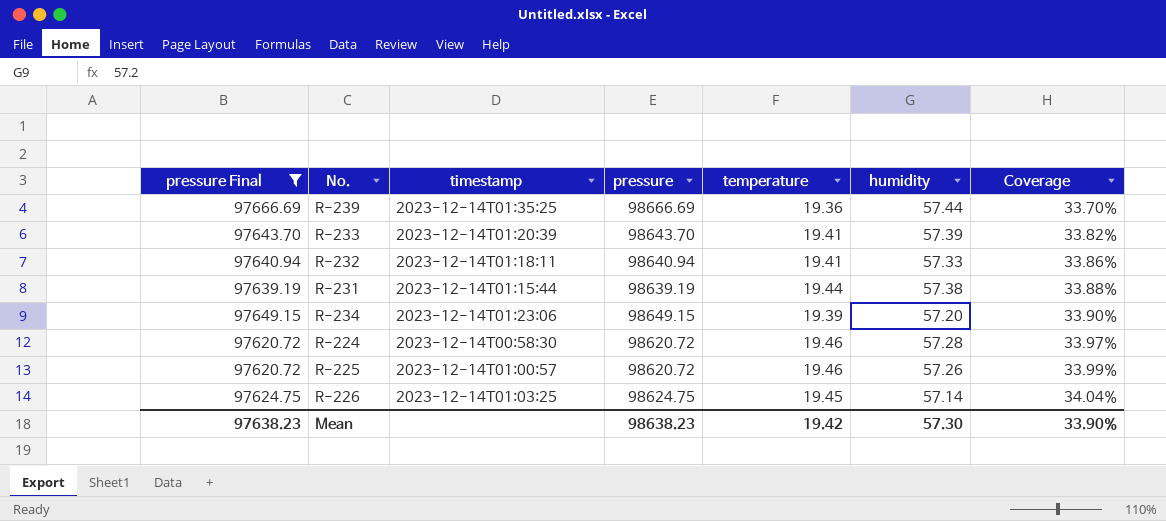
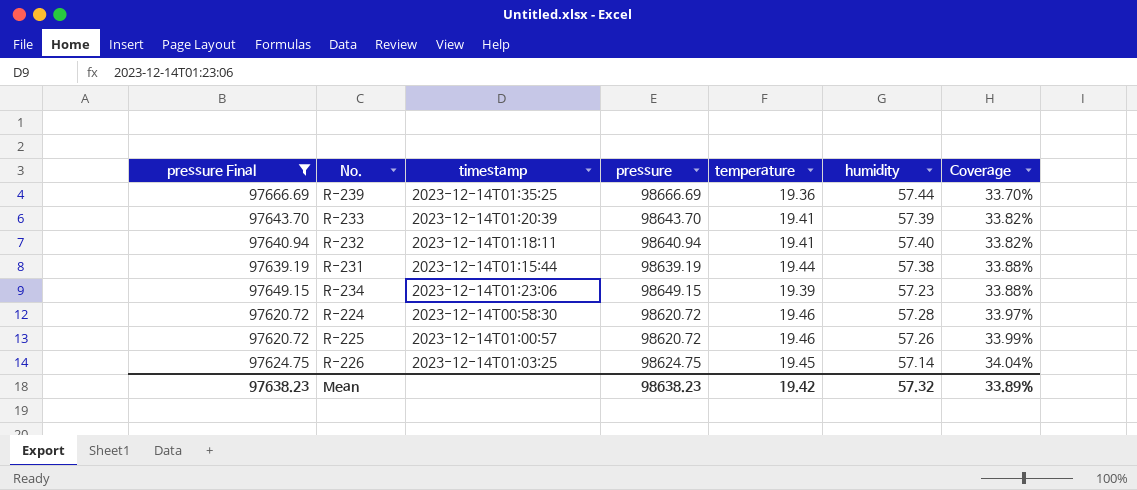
R-232 | humidity: 57.33 -> 57.40
R-232 | Coverage: 33.86% -> 33.82%
R-234 | humidity: 57.20 -> 57.23
R-234 | Coverage: 33.90% -> 33.88%
Mean | humidity: 57.30 -> 57.32
Mean | Coverage: 33.90% -> 33.89%

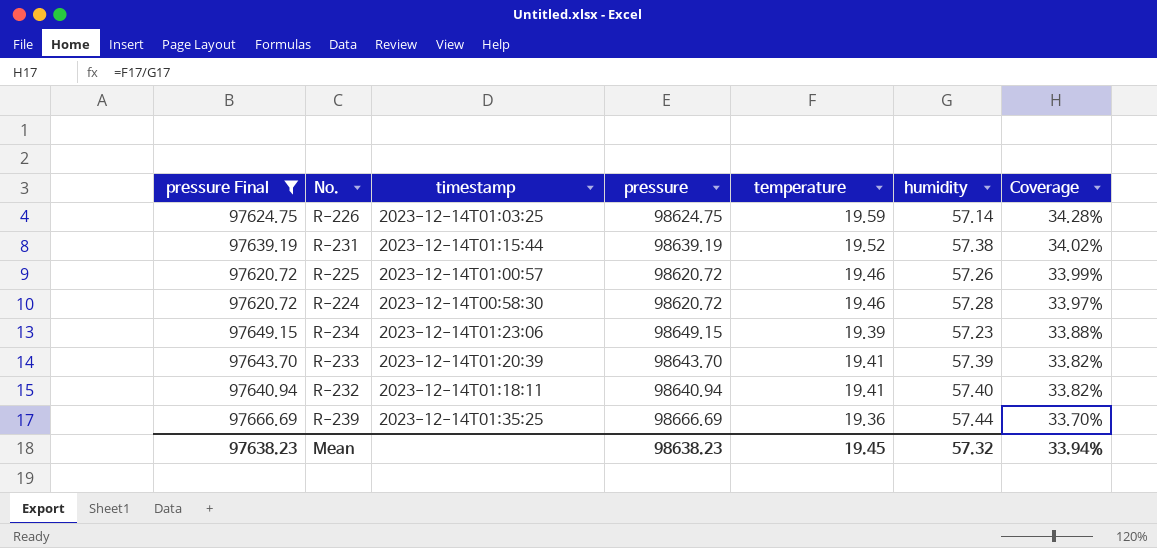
row order: Coverage ascending -> Coverage descending
R-226 | temperature: 19.45 -> 19.59
R-226 | Coverage: 34.04% -> 34.28%
R-231 | temperature: 19.44 -> 19.52
R-231 | Coverage: 33.88% -> 34.02%
Mean | temperature: 19.42 -> 19.45
Mean | Coverage: 33.89% -> 33.94%

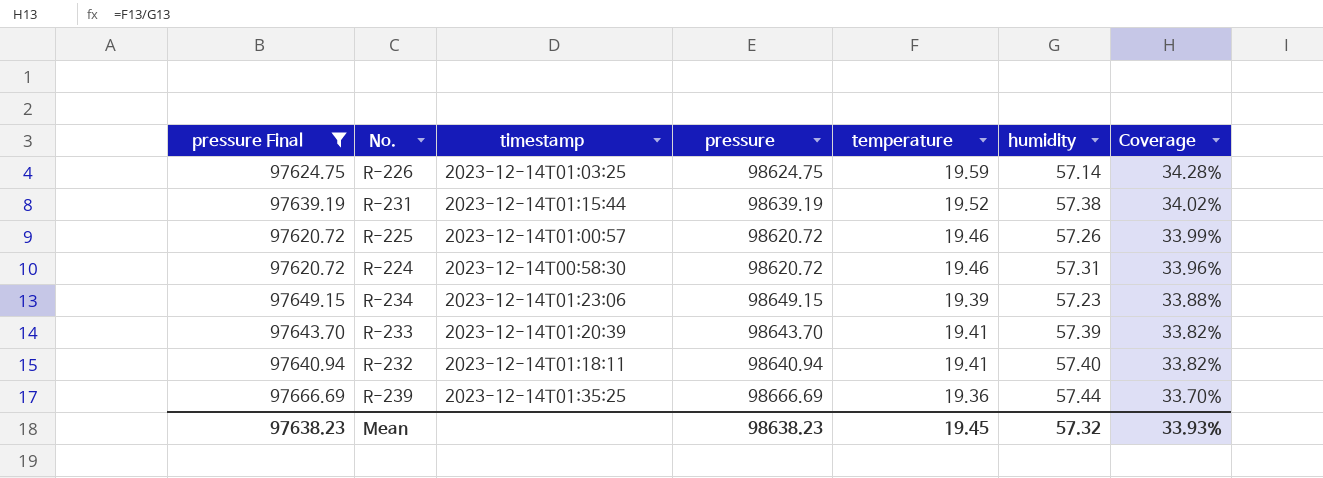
R-224 | humidity: 57.28 -> 57.31
R-224 | Coverage: 33.97% -> 33.96%
Mean | Coverage: 33.94% -> 33.93%

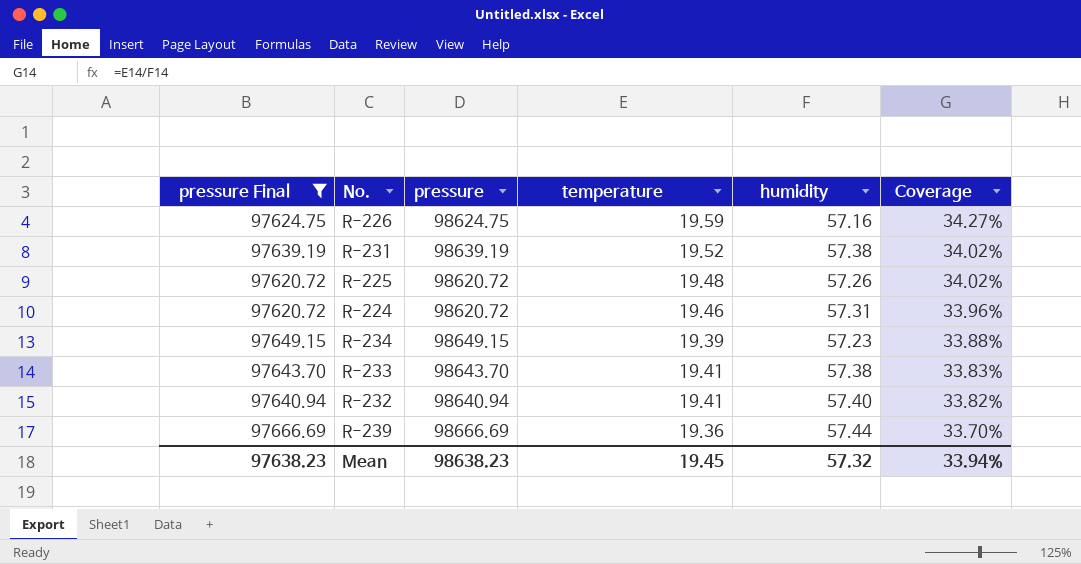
column timestamp | position: 3 -> none
R-226 | humidity: 57.14 -> 57.16
R-226 | Coverage: 34.28% -> 34.27%
R-225 | temperature: 19.46 -> 19.48
R-225 | Coverage: 33.99% -> 34.02%
R-233 | humidity: 57.39 -> 57.38
R-233 | Coverage: 33.82% -> 33.83%
Mean | Coverage: 33.93% -> 33.94%

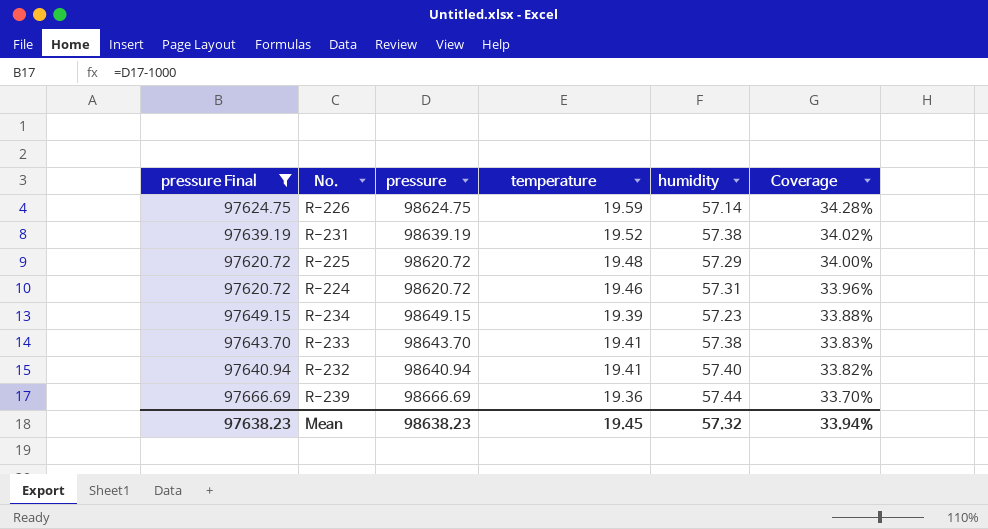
R-226 | humidity: 57.16 -> 57.14
R-226 | Coverage: 34.27% -> 34.28%
R-225 | humidity: 57.26 -> 57.29
R-225 | Coverage: 34.02% -> 34.00%

